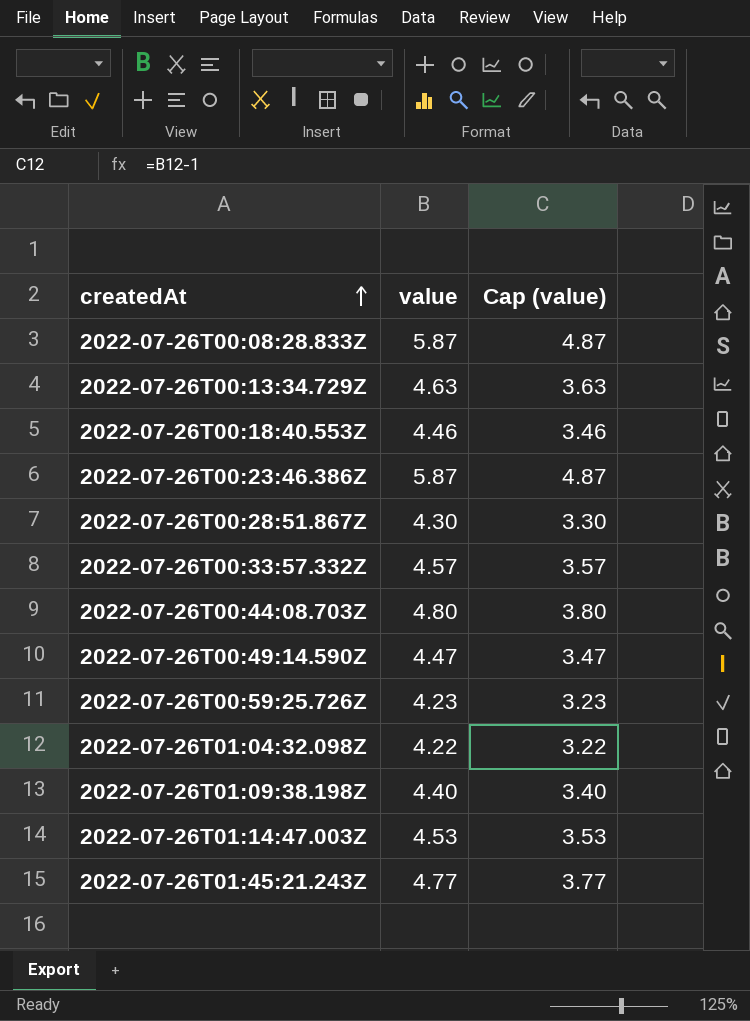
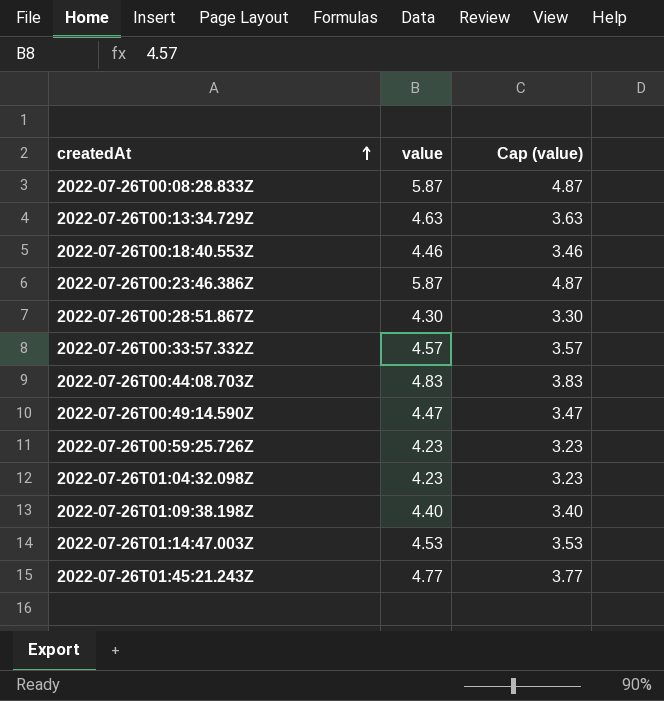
2022-07-26T00:44:08.703Z | value: 4.80 -> 4.83
2022-07-26T00:44:08.703Z | Cap (value): 3.80 -> 3.83
2022-07-26T01:04:32.098Z | value: 4.22 -> 4.23
2022-07-26T01:04:32.098Z | Cap (value): 3.22 -> 3.23

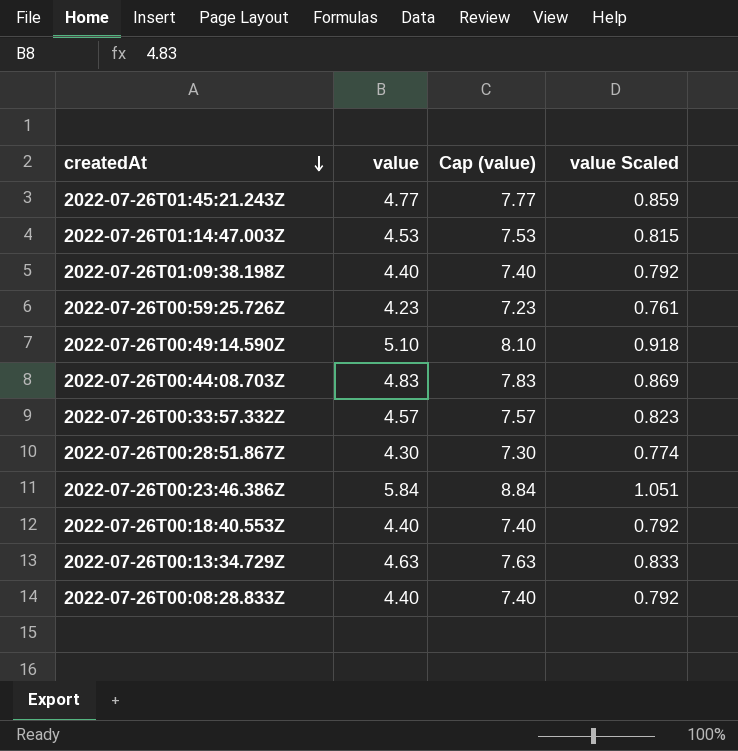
row order: createdAt ascending -> createdAt descending
column Cap (value) | formula: [value] - 1 -> [value] + 3
column value Scaled | formula: none -> [value] * 0.18
row 2022-07-26T01:04:32.098Z: 4.23 | 3.23 -> none
2022-07-26T00:49:14.590Z | value: 4.47 -> 5.10
2022-07-26T00:23:46.386Z | value: 5.87 -> 5.84
2022-07-26T00:18:40.553Z | value: 4.46 -> 4.40
2022-07-26T00:08:28.833Z | value: 5.87 -> 4.40

